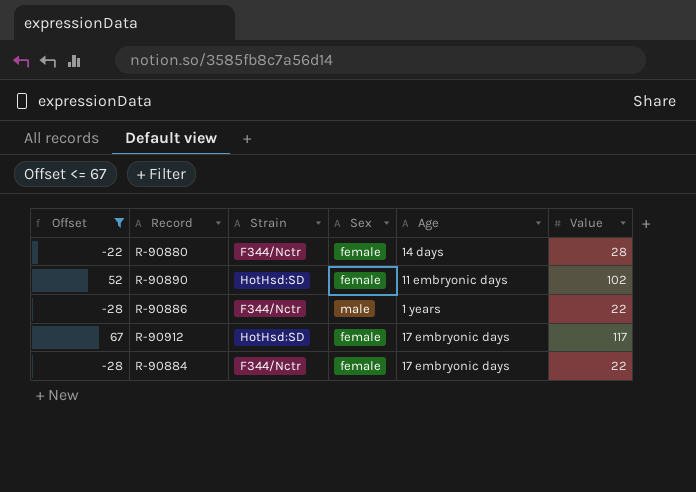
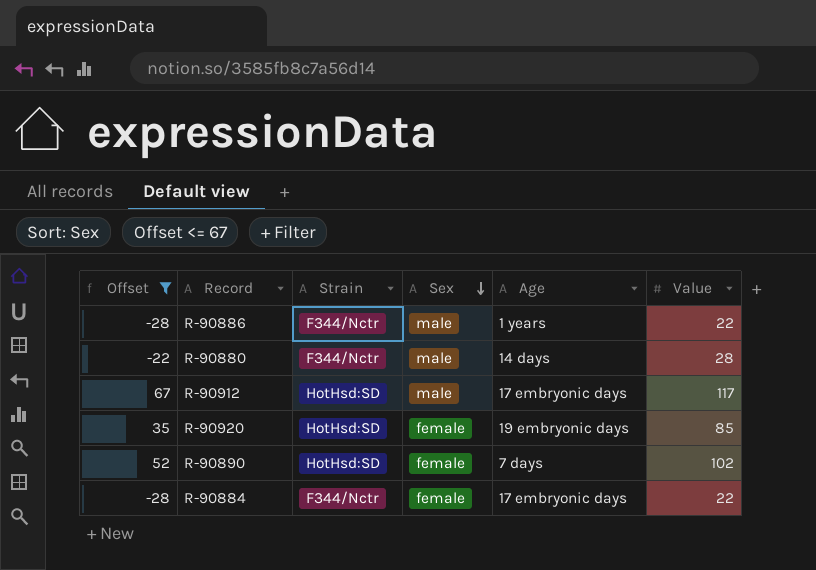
row order: none -> Sex descending
R-90880 | Sex: female -> male
R-90912 | Sex: female -> male
row R-90920: none -> 35 | HotHsd:SD | female | 19 embryonic days | 85
R-90890 | Age: 11 embryonic days -> 7 days

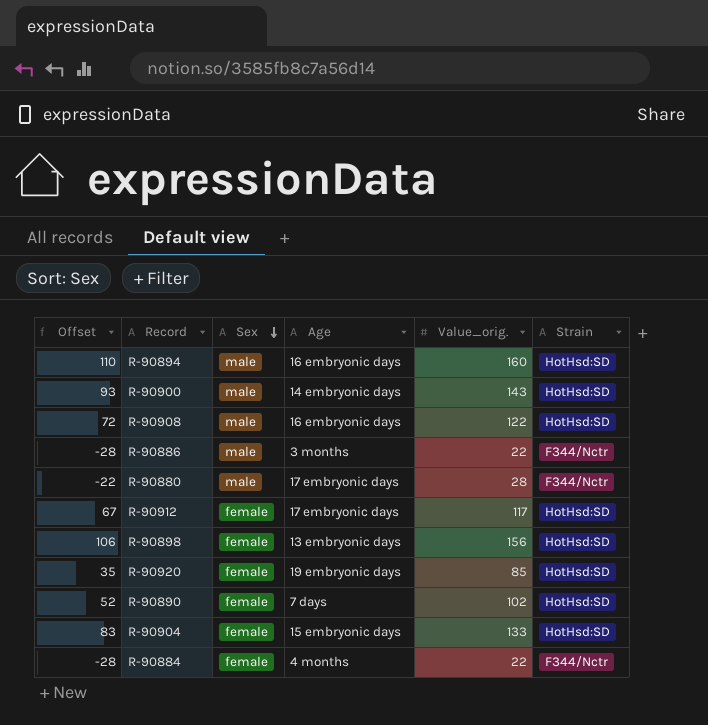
filter: Offset <= 67 -> none
column name: Value -> Value_orig.
column Strain | position: 3 -> 6
R-90886 | Age: 1 years -> 3 months
R-90880 | Age: 14 days -> 17 embryonic days
R-90912 | Sex: male -> female
R-90884 | Age: 17 embryonic days -> 4 months

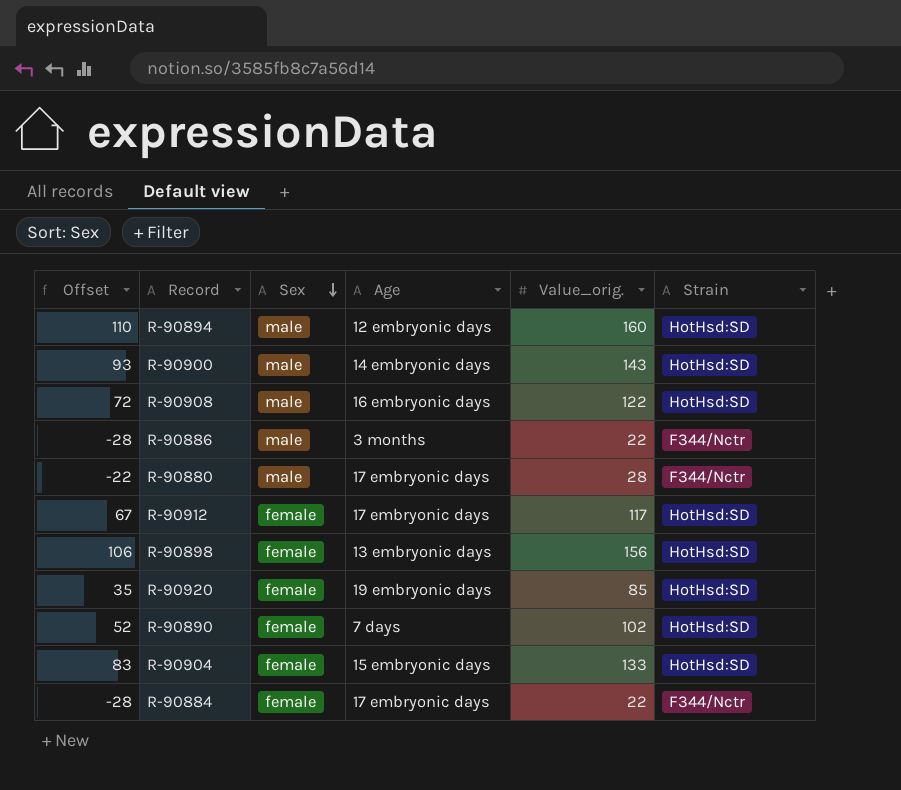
R-90894 | Age: 16 embryonic days -> 12 embryonic days
R-90884 | Age: 4 months -> 17 embryonic days

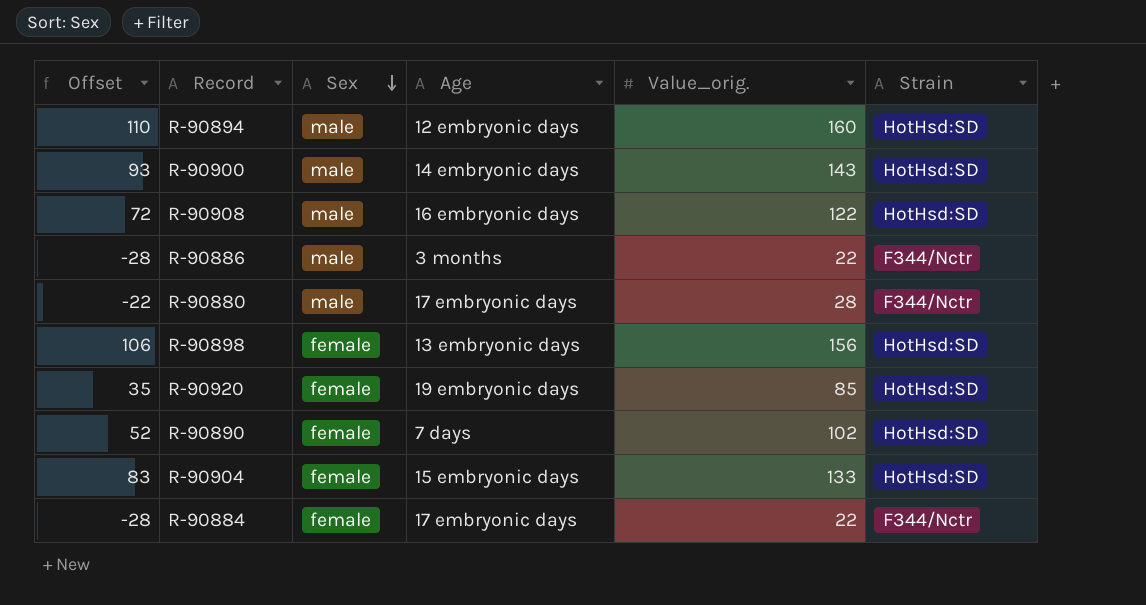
row R-90912: 67 | female | 17 embryonic days | 117 | HotHsd:SD -> none

